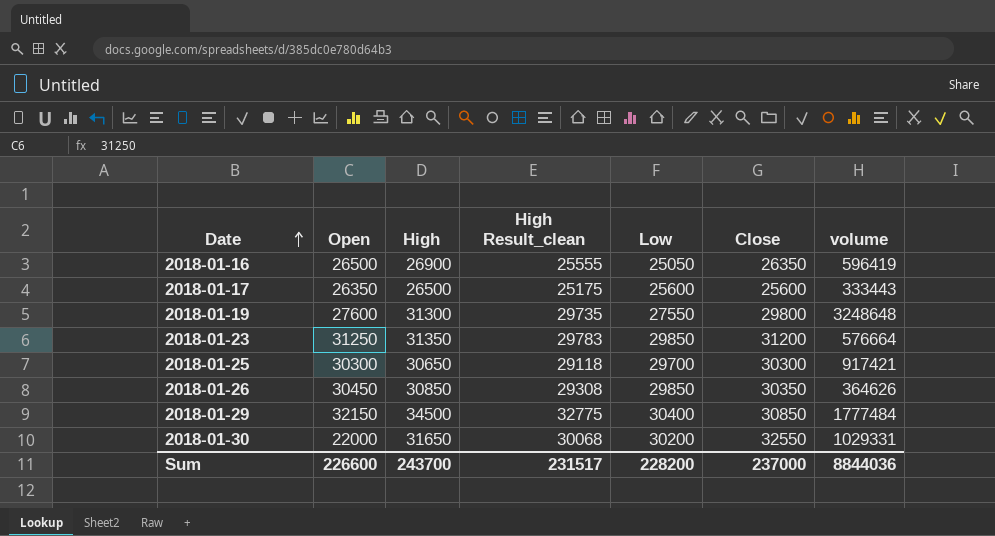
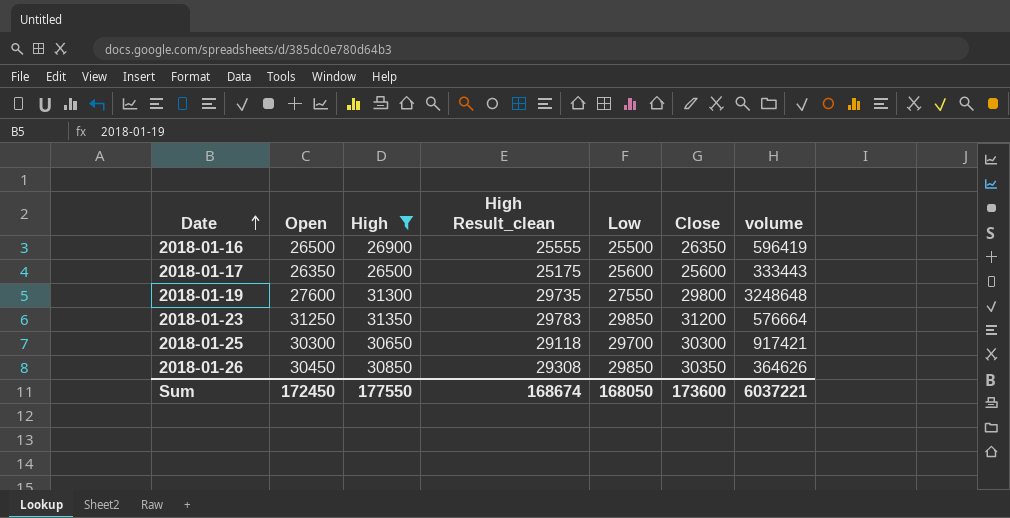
filter: none -> High <= 31350
2018-01-16 | Low: 25050 -> 25500
Sum | Open: 226600 -> 172450
Sum | High: 243700 -> 177550
Sum | High Result_clean: 231517 -> 168674
Sum | Low: 228200 -> 168050
Sum | Close: 237000 -> 173600
Sum | volume: 8844036 -> 6037221

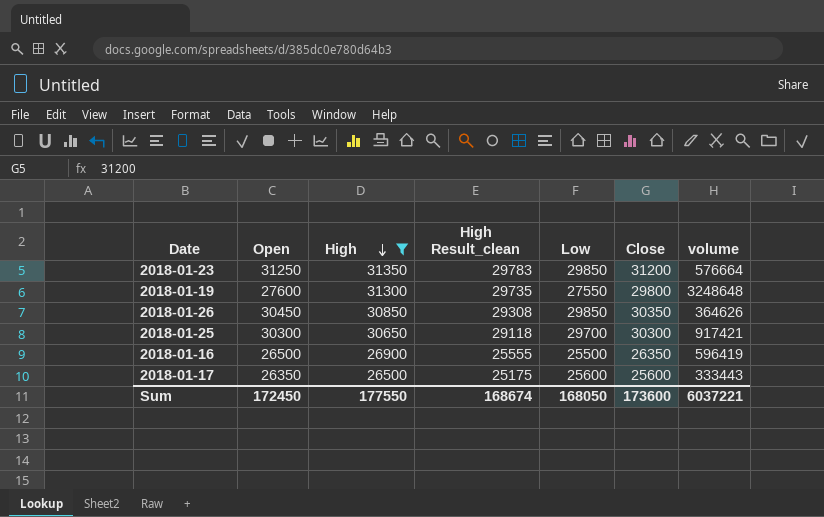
row order: Date ascending -> High descending

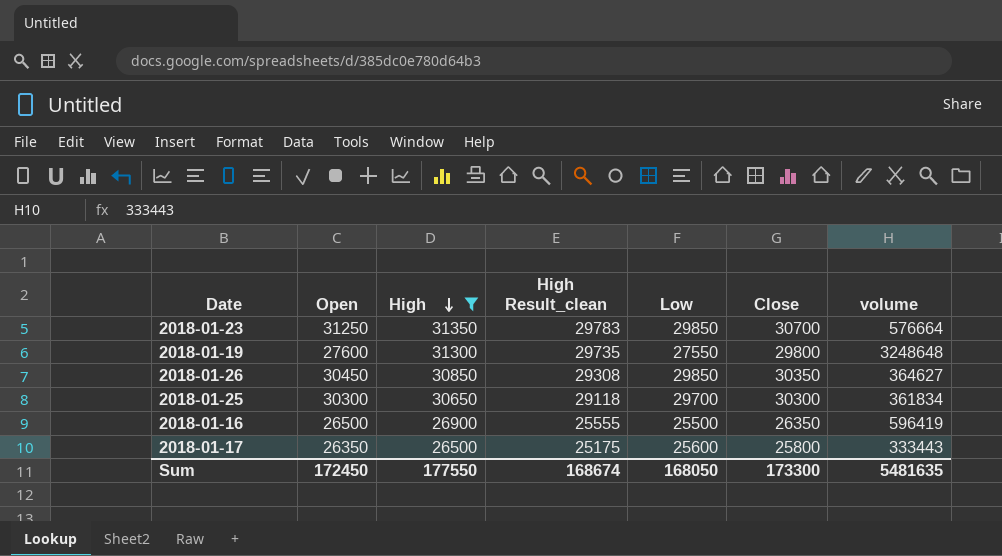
2018-01-23 | Close: 31200 -> 30700
2018-01-26 | volume: 364626 -> 364627
2018-01-25 | volume: 917421 -> 361834
2018-01-17 | Close: 25600 -> 25800
Sum | Close: 173600 -> 173300
Sum | volume: 6037221 -> 5481635

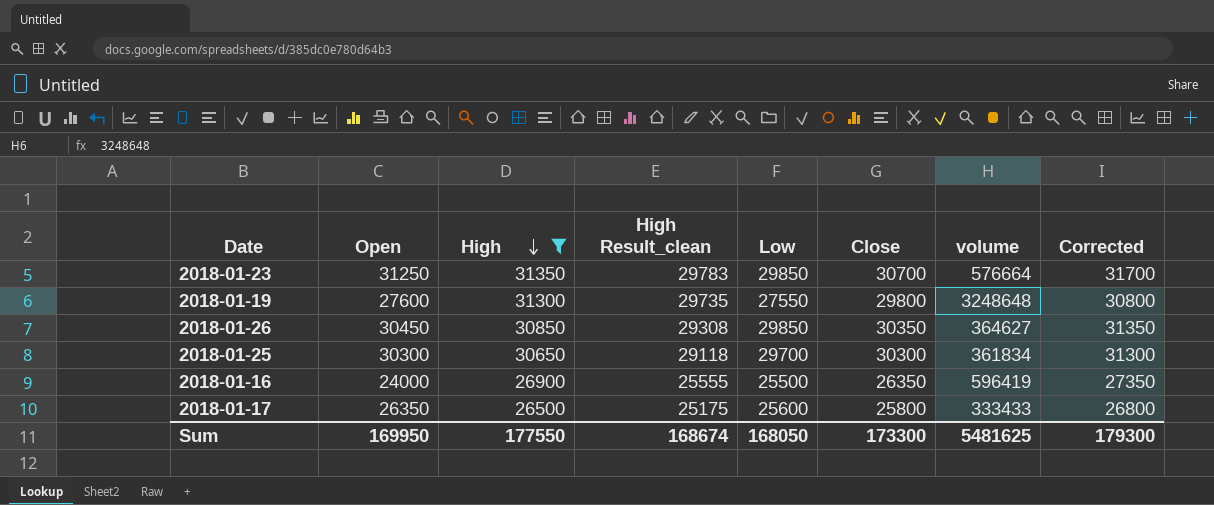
column Corrected | formula: none -> [Close] + 1000
2018-01-16 | Open: 26500 -> 24000
2018-01-17 | volume: 333443 -> 333433
Sum | Open: 172450 -> 169950
Sum | volume: 5481635 -> 5481625

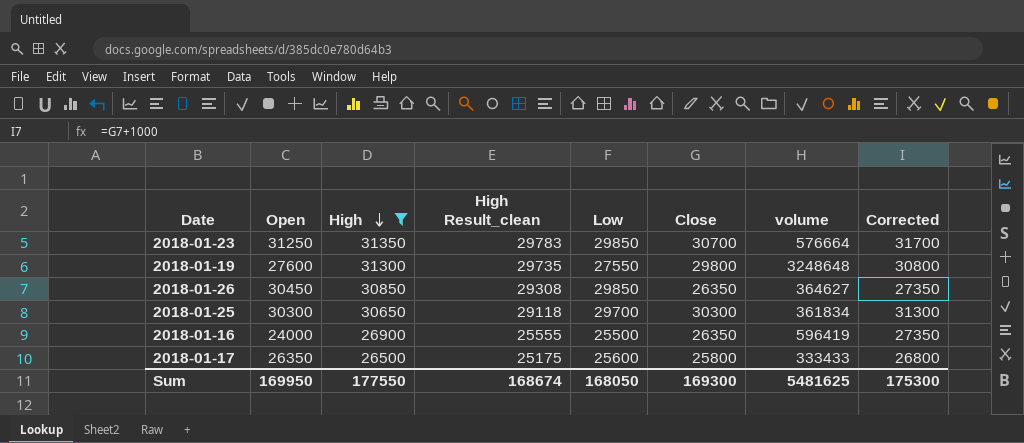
2018-01-26 | Close: 30350 -> 26350
2018-01-26 | Corrected: 31350 -> 27350
Sum | Close: 173300 -> 169300
Sum | Corrected: 179300 -> 175300

